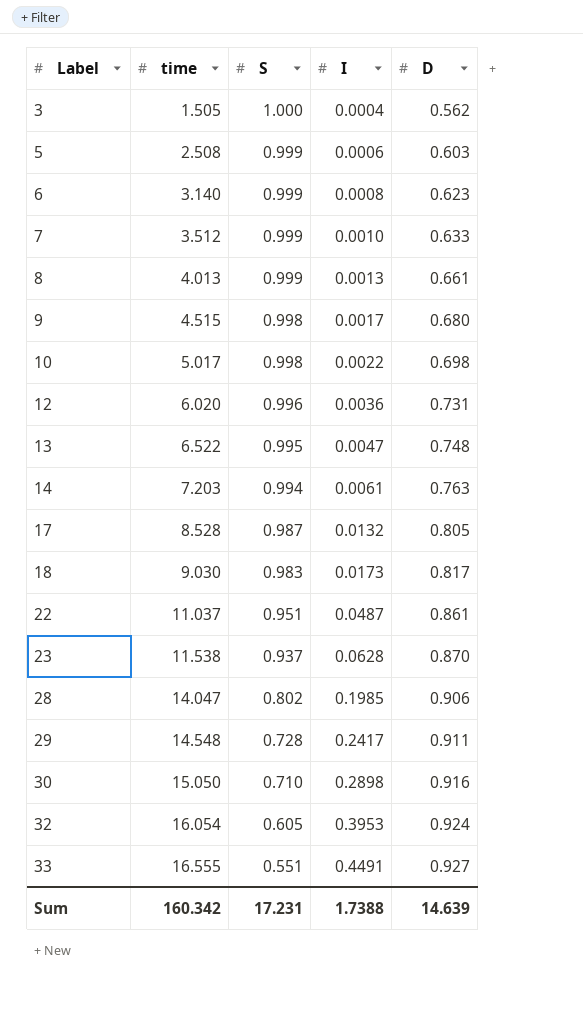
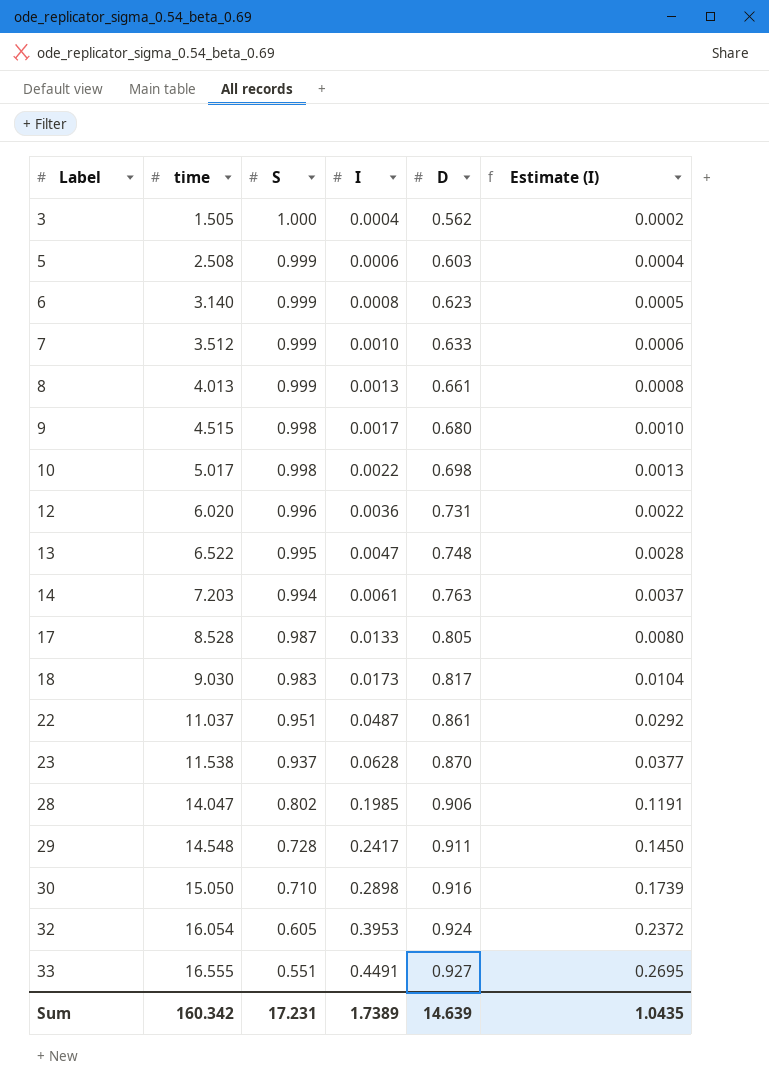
column Estimate (I) | formula: none -> [I] * 0.6
17 | I: 0.0132 -> 0.0133
Sum | I: 1.7388 -> 1.7389

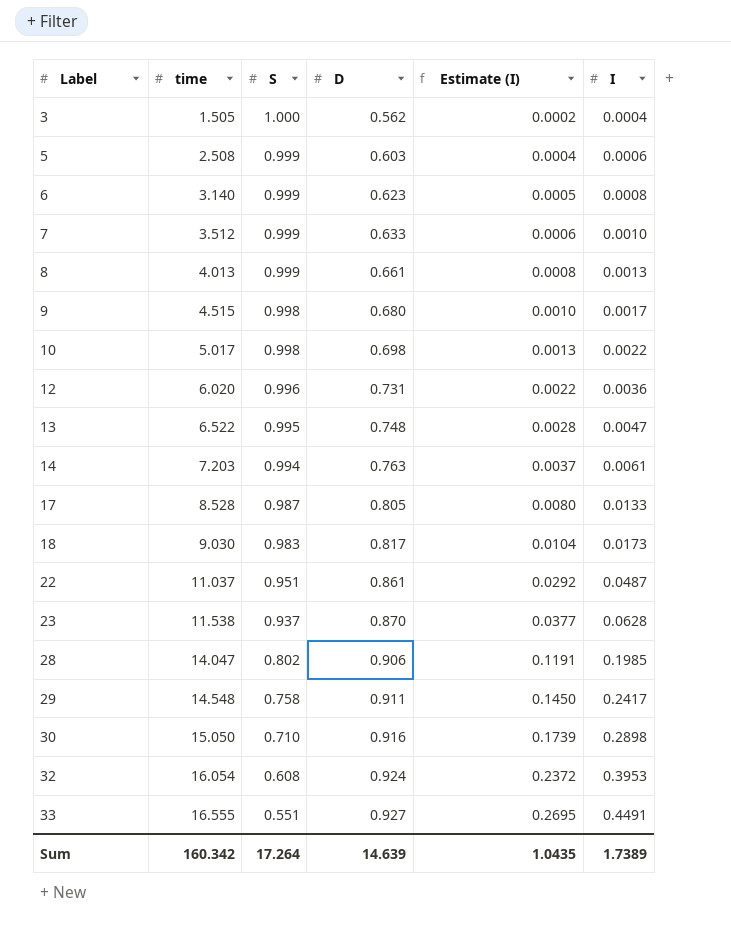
column I | position: 4 -> 6
29 | S: 0.728 -> 0.758
32 | S: 0.605 -> 0.608
Sum | S: 17.231 -> 17.264

